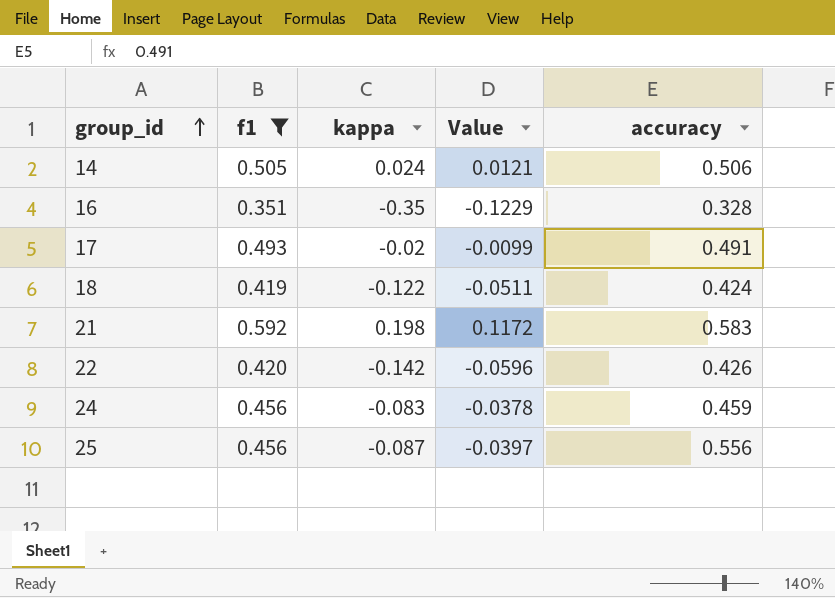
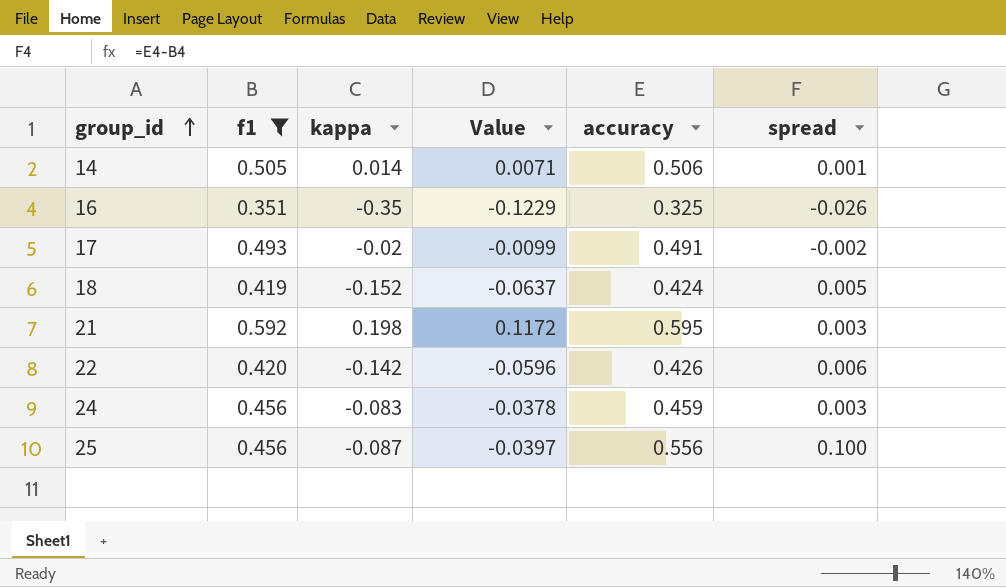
column spread | formula: none -> [accuracy] - [f1]
14 | kappa: 0.024 -> 0.014
14 | Value: 0.0121 -> 0.0071
16 | accuracy: 0.328 -> 0.325
18 | kappa: -0.122 -> -0.152
18 | Value: -0.0511 -> -0.0637
21 | accuracy: 0.583 -> 0.595

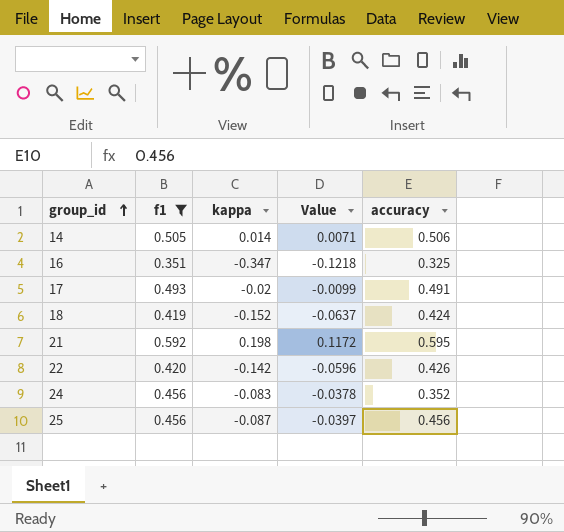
column spread | formula: [accuracy] - [f1] -> none
16 | kappa: -0.35 -> -0.347
16 | Value: -0.1229 -> -0.1218
24 | accuracy: 0.459 -> 0.352
25 | accuracy: 0.556 -> 0.456

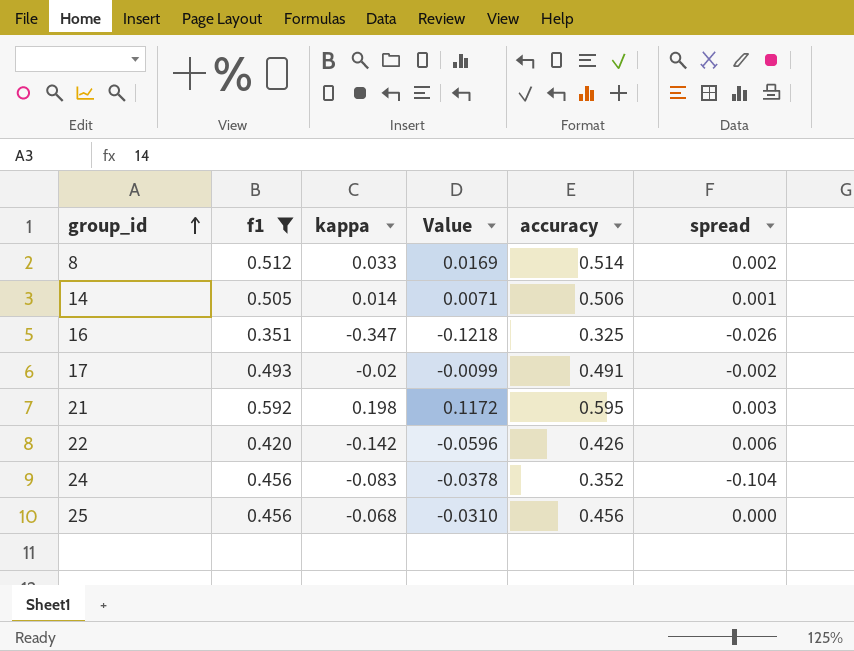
column spread | formula: none -> [accuracy] - [f1]
row 18: 0.419 | -0.152 | -0.0637 | 0.424 -> none
row 8: none -> 0.512 | 0.033 | 0.0169 | 0.514 | 0.002
25 | kappa: -0.087 -> -0.068
25 | Value: -0.0397 -> -0.0310

